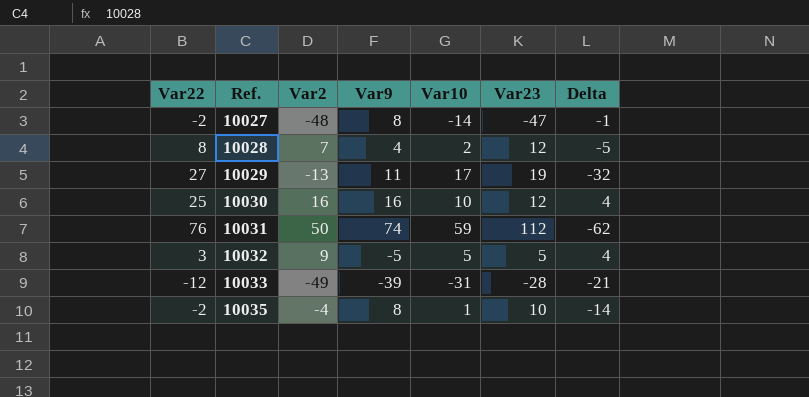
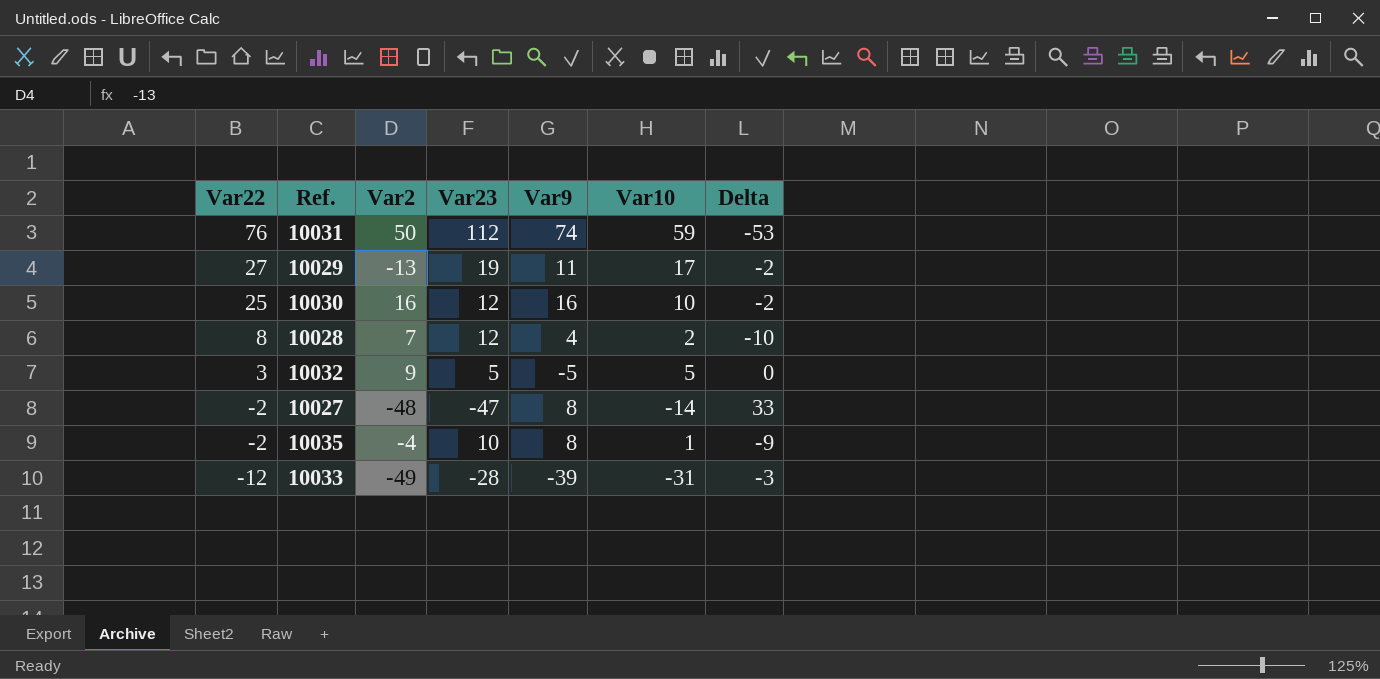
row order: Ref. ascending -> Var22 descending
column Var23 | position: 6 -> 4
column Delta | formula: [Var2] - [Var23] -> [Var10] - [Var23]

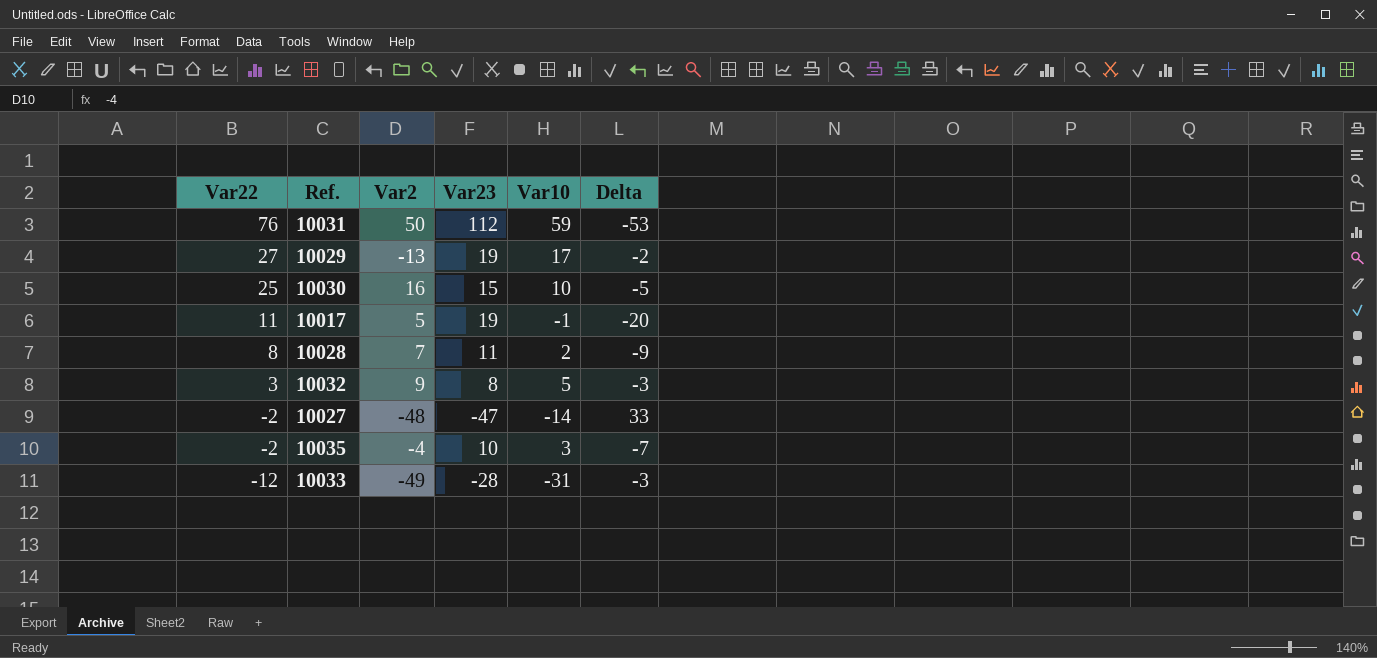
column Var9 | position: 5 -> none
10030 | Var23: 12 -> 15
10030 | Delta: -2 -> -5
row 10017: none -> 11 | 5 | 19 | -1 | -20
10028 | Var23: 12 -> 11
10028 | Delta: -10 -> -9
10032 | Var23: 5 -> 8
10032 | Delta: 0 -> -3
10035 | Var10: 1 -> 3
10035 | Delta: -9 -> -7

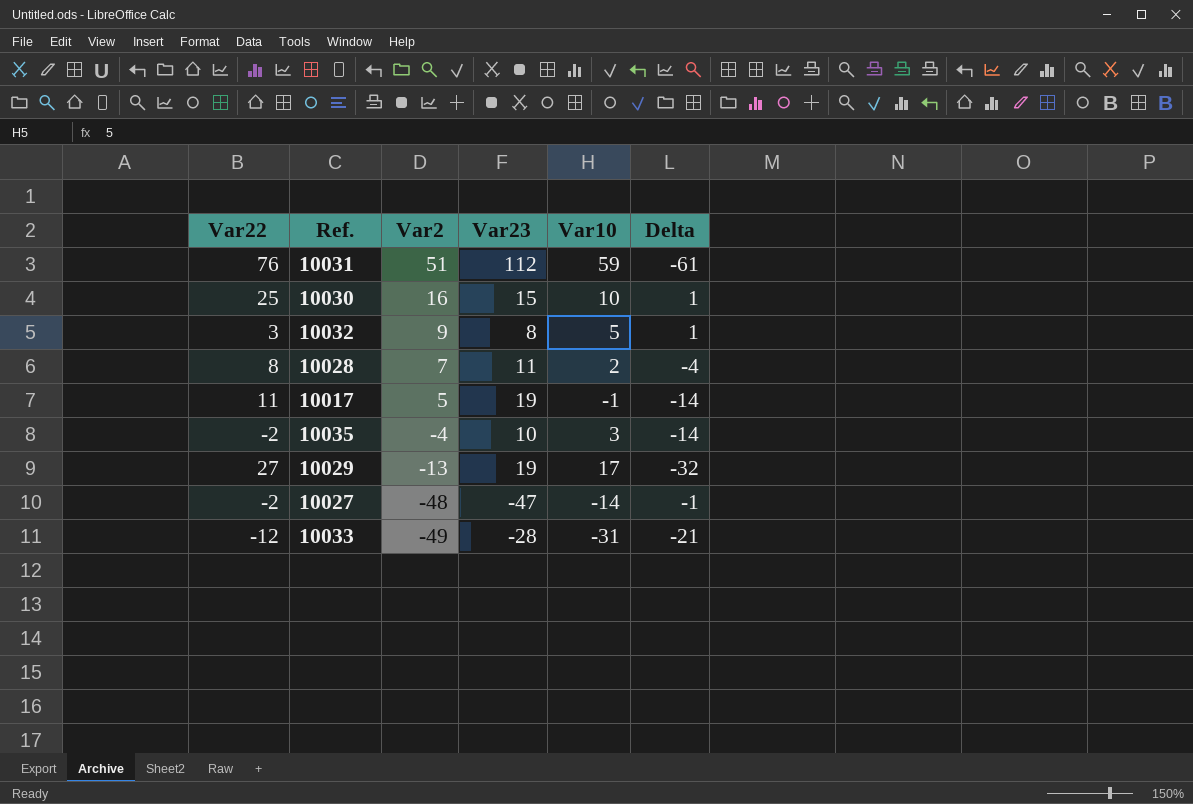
row order: Var22 descending -> Var2 descending
column Delta | formula: [Var10] - [Var23] -> [Var2] - [Var23]
10031 | Var2: 50 -> 51

